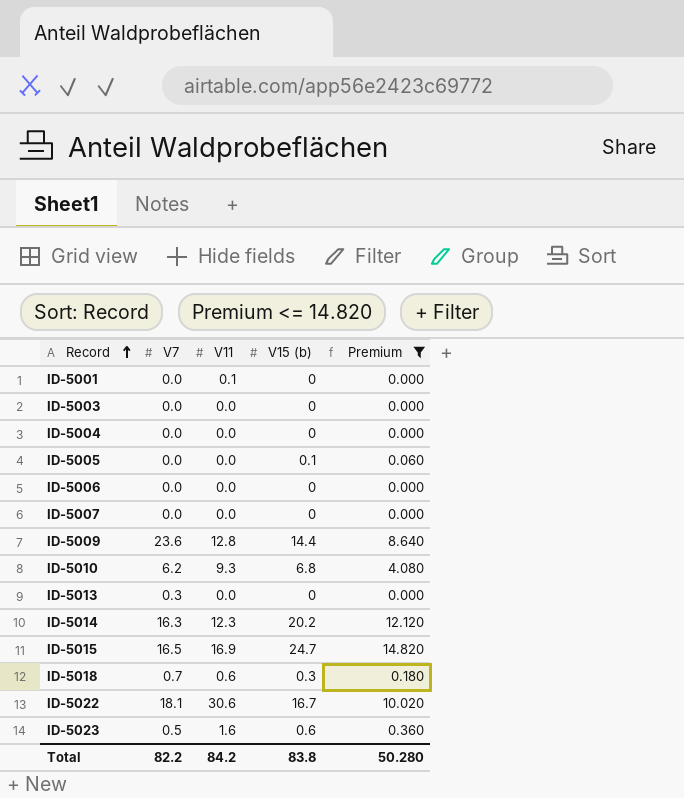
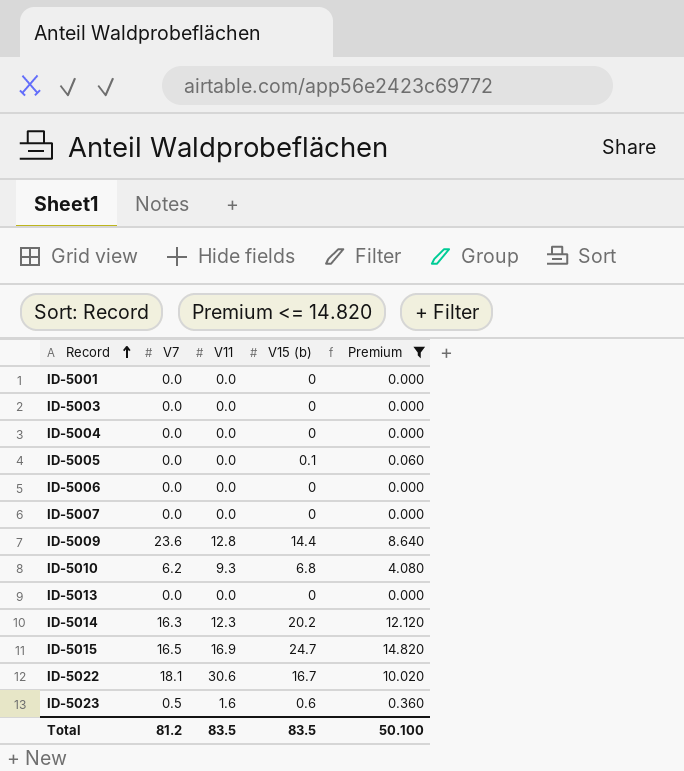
row ID-5018: 0.7 | 0.6 | 0.3 | 0.180 -> none
ID-5001 | V11: 0.1 -> 0.0
ID-5013 | V7: 0.3 -> 0.0
Total | V7: 82.2 -> 81.2
Total | V11: 84.2 -> 83.5
Total | V15 (b): 83.8 -> 83.5
Total | Premium: 50.280 -> 50.100

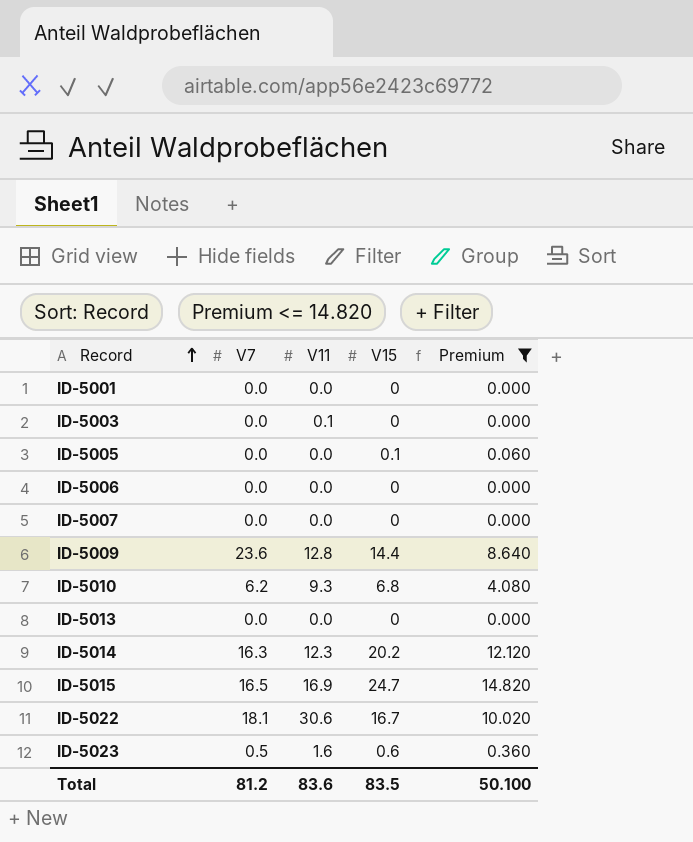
column name: V15 (b) -> V15
row ID-5004: 0.0 | 0.0 | 0 | 0.000 -> none
ID-5003 | V11: 0.0 -> 0.1
Total | V11: 83.5 -> 83.6

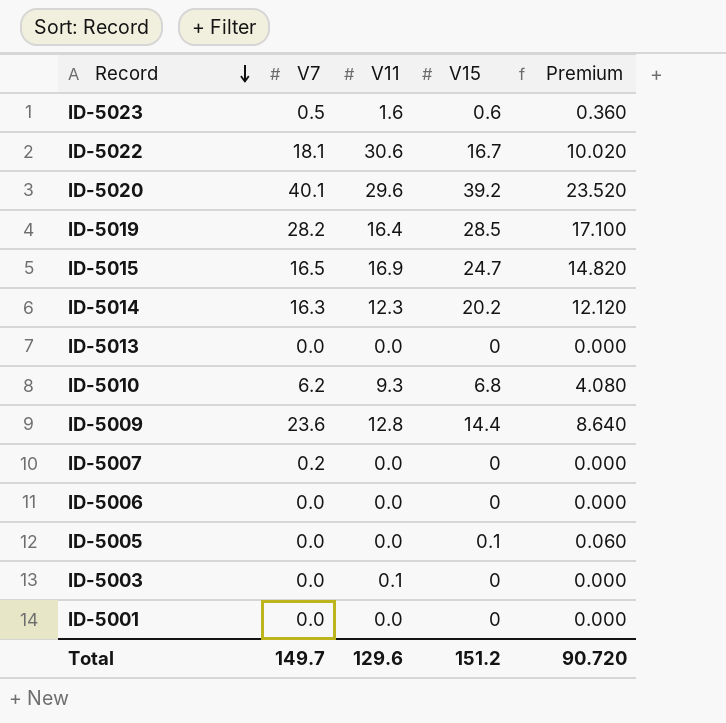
filter: Premium <= 14.820 -> none
row order: Record ascending -> Record descending
ID-5007 | V7: 0.0 -> 0.2
Total | V7: 81.2 -> 149.7
Total | V11: 83.6 -> 129.6
Total | V15: 83.5 -> 151.2
Total | Premium: 50.100 -> 90.720

